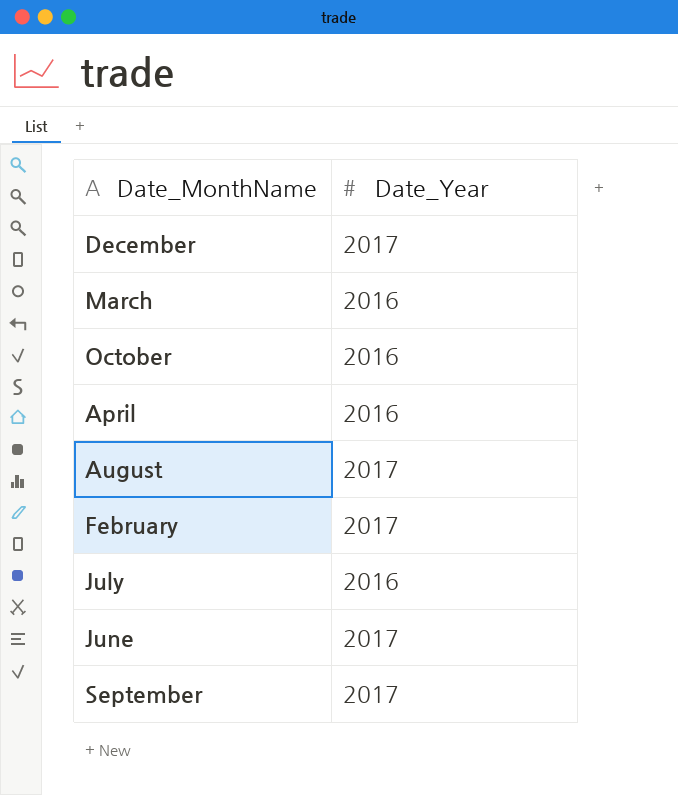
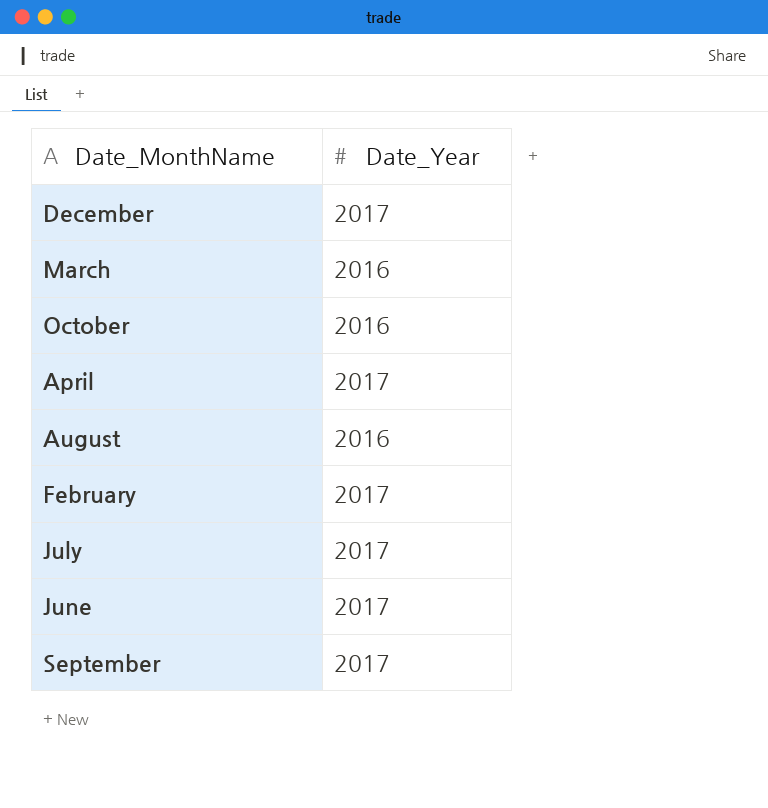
April | Date_Year: 2016 -> 2017
August | Date_Year: 2017 -> 2016
July | Date_Year: 2016 -> 2017

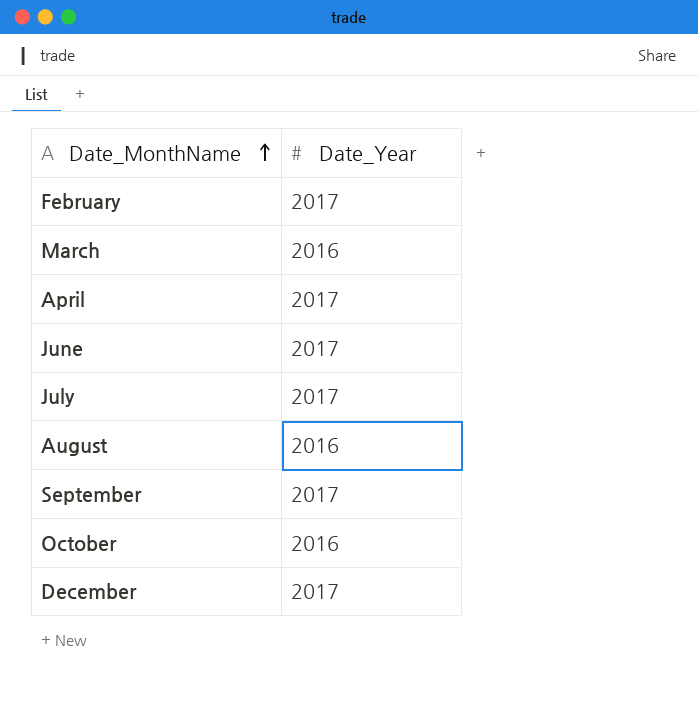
row order: none -> Date_MonthName ascending

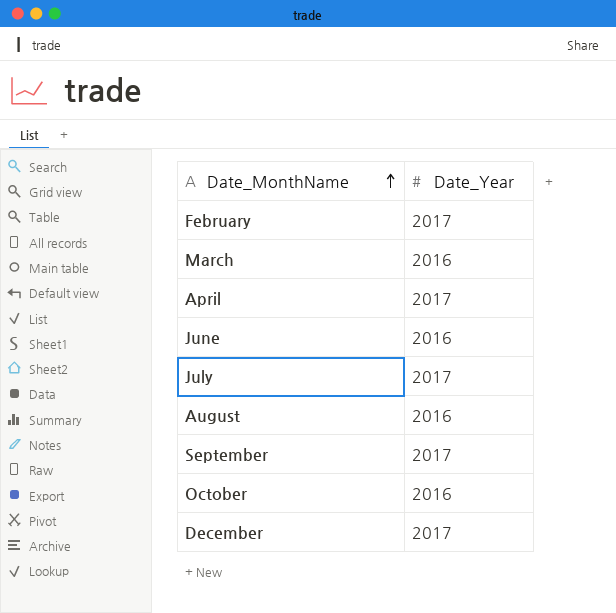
June | Date_Year: 2017 -> 2016

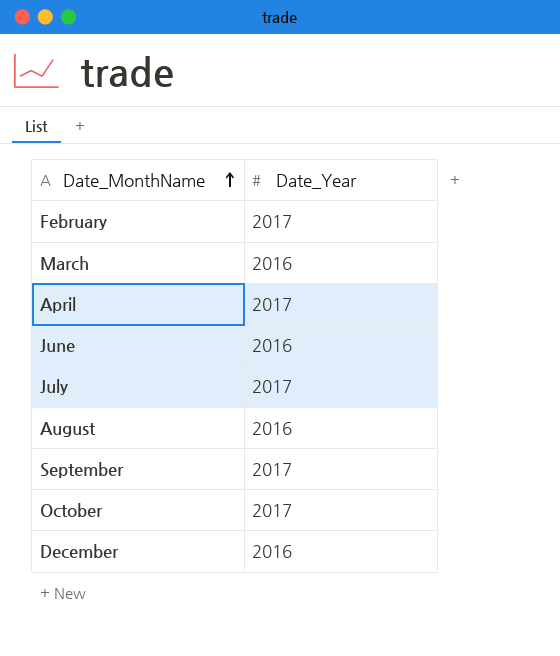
October | Date_Year: 2016 -> 2017
December | Date_Year: 2017 -> 2016

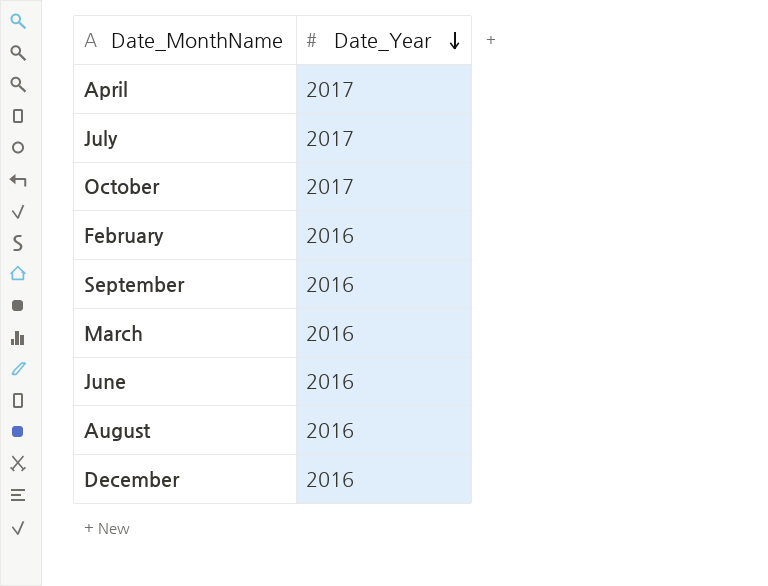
row order: Date_MonthName ascending -> Date_Year descending
February | Date_Year: 2017 -> 2016
September | Date_Year: 2017 -> 2016

